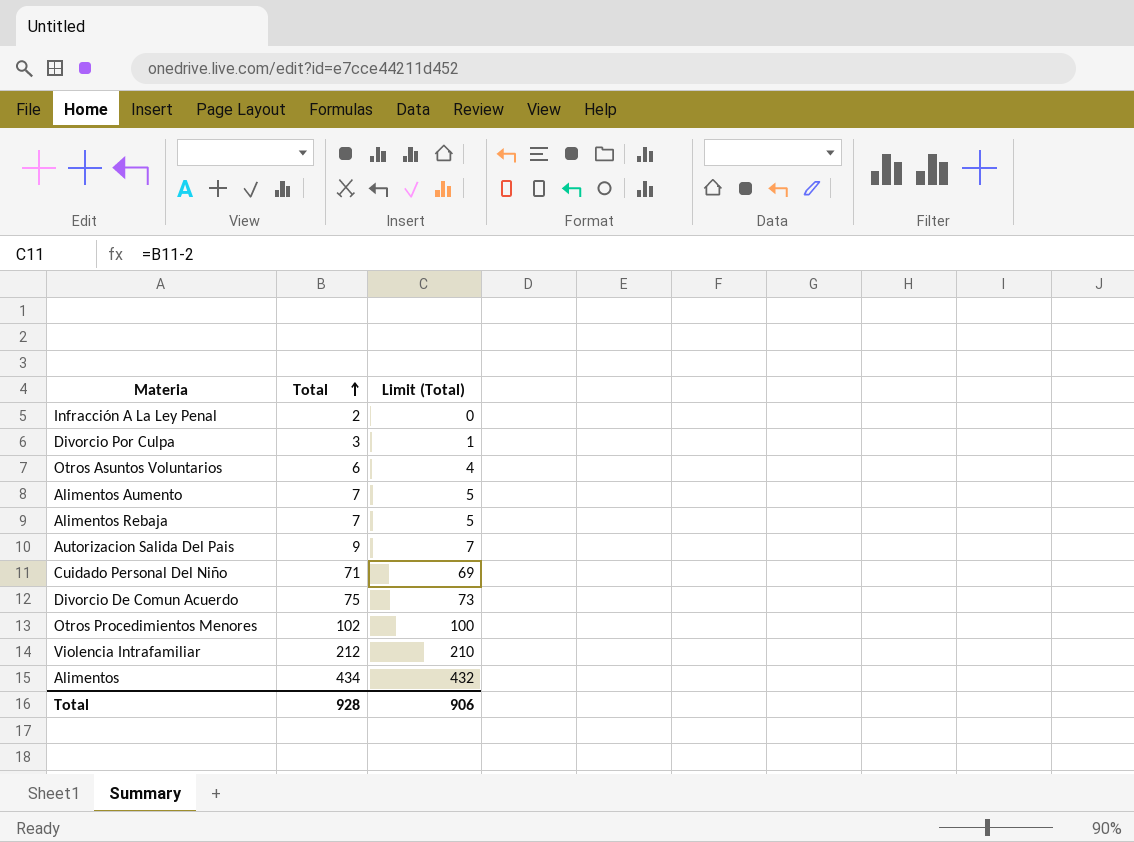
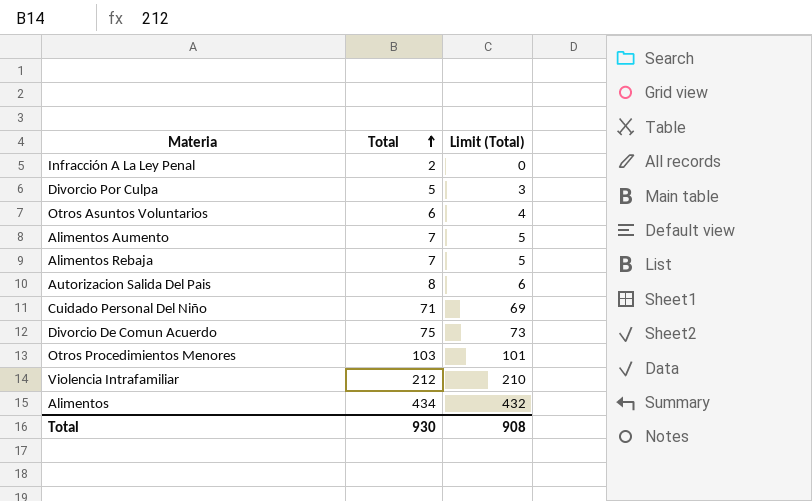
Divorcio Por Culpa | Total: 3 -> 5
Divorcio Por Culpa | Limit (Total): 1 -> 3
Autorizacion Salida Del Pais | Total: 9 -> 8
Autorizacion Salida Del Pais | Limit (Total): 7 -> 6
Otros Procedimientos Menores | Total: 102 -> 103
Otros Procedimientos Menores | Limit (Total): 100 -> 101
Total | Total: 928 -> 930
Total | Limit (Total): 906 -> 908

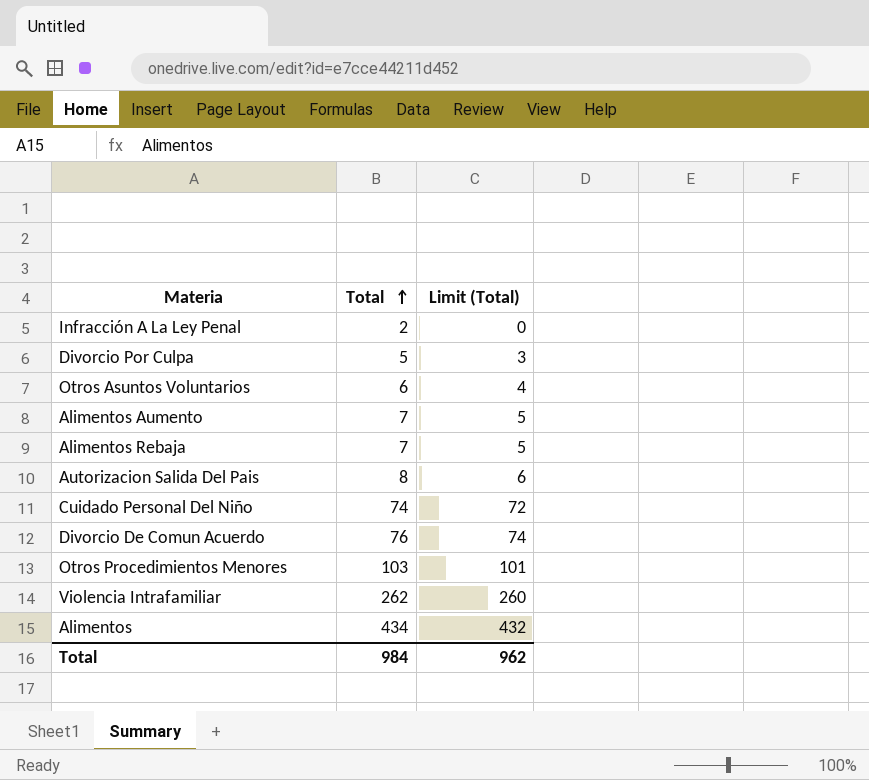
Cuidado Personal Del Niño | Total: 71 -> 74
Cuidado Personal Del Niño | Limit (Total): 69 -> 72
Divorcio De Comun Acuerdo | Total: 75 -> 76
Divorcio De Comun Acuerdo | Limit (Total): 73 -> 74
Violencia Intrafamiliar | Total: 212 -> 262
Violencia Intrafamiliar | Limit (Total): 210 -> 260
Total | Total: 930 -> 984
Total | Limit (Total): 908 -> 962

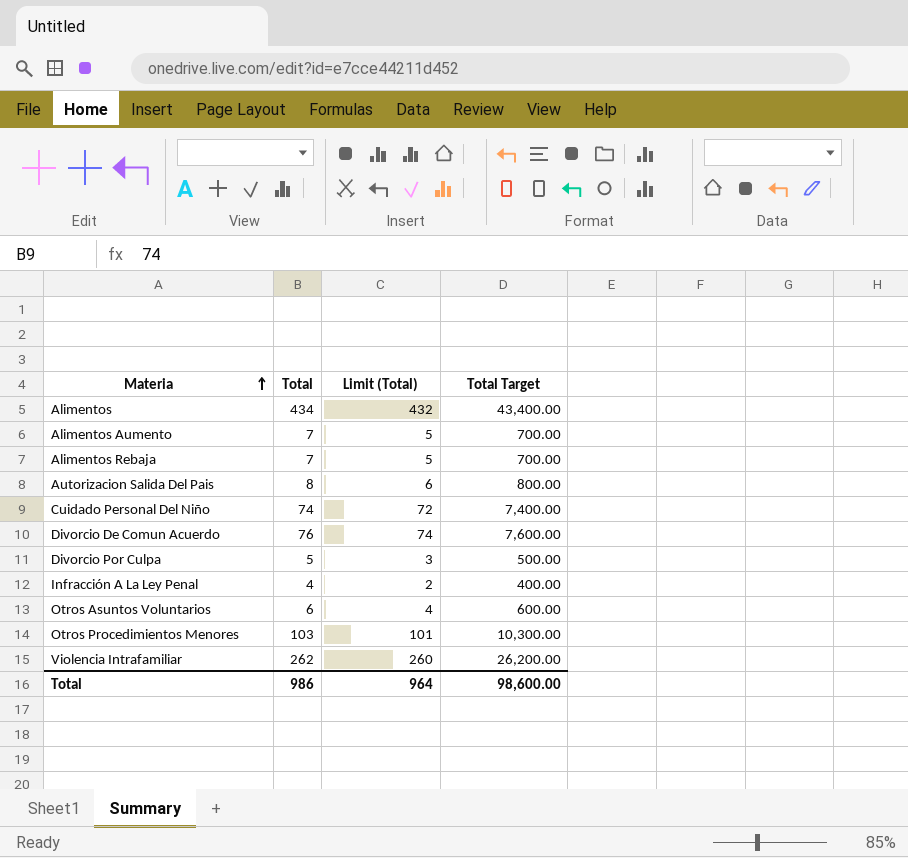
row order: Total ascending -> Materia ascending
column Total Target | formula: none -> [Total] * 100
Infracción A La Ley Penal | Total: 2 -> 4
Infracción A La Ley Penal | Limit (Total): 0 -> 2
Total | Total: 984 -> 986
Total | Limit (Total): 962 -> 964

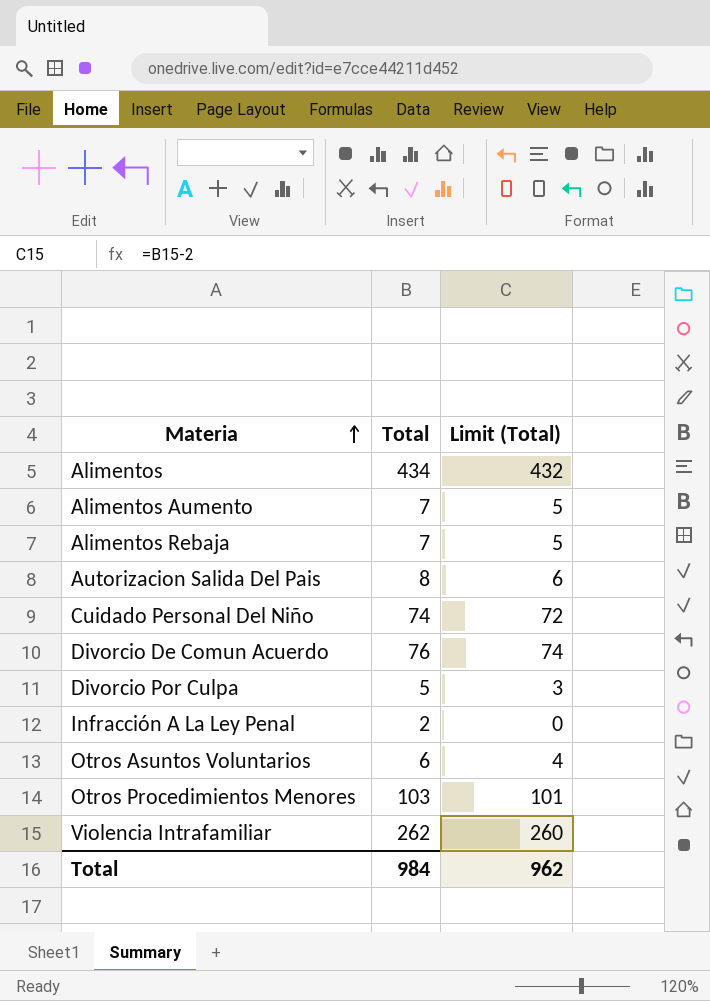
column Total Target | formula: [Total] * 100 -> none
Infracción A La Ley Penal | Total: 4 -> 2
Infracción A La Ley Penal | Limit (Total): 2 -> 0
Total | Total: 986 -> 984
Total | Limit (Total): 964 -> 962

